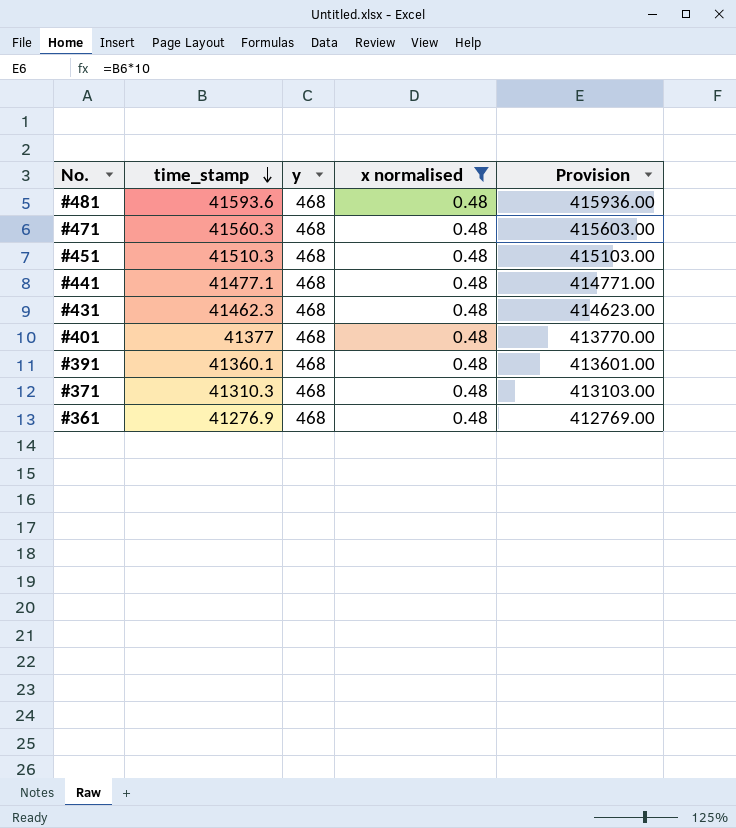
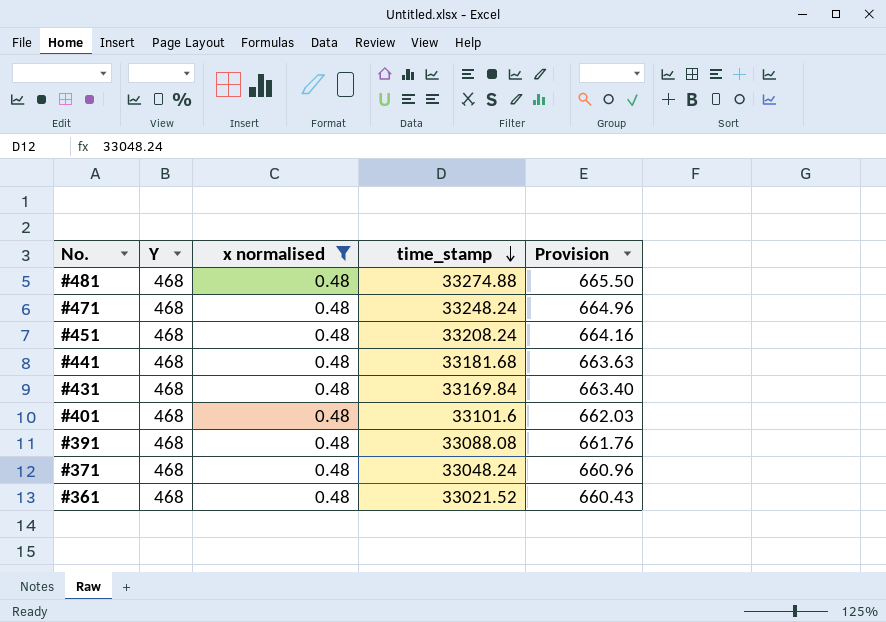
column name: y -> Y
column time_stamp | position: 2 -> 4
column Provision | formula: [time_stamp] * 10 -> [time_stamp] * 0.02
#481 | time_stamp: 41593.6 -> 33274.88
#471 | time_stamp: 41560.3 -> 33248.24
#451 | time_stamp: 41510.3 -> 33208.24
#441 | time_stamp: 41477.1 -> 33181.68
#431 | time_stamp: 41462.3 -> 33169.84
#401 | time_stamp: 41377 -> 33101.6
#391 | time_stamp: 41360.1 -> 33088.08
#371 | time_stamp: 41310.3 -> 33048.24
#361 | time_stamp: 41276.9 -> 33021.52

